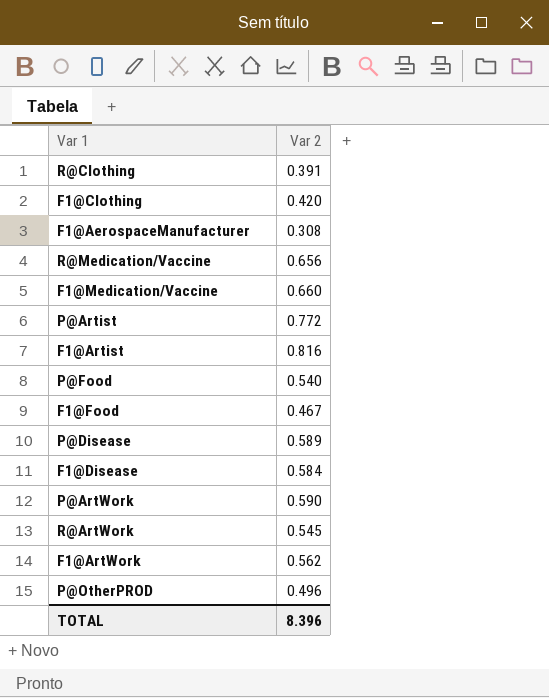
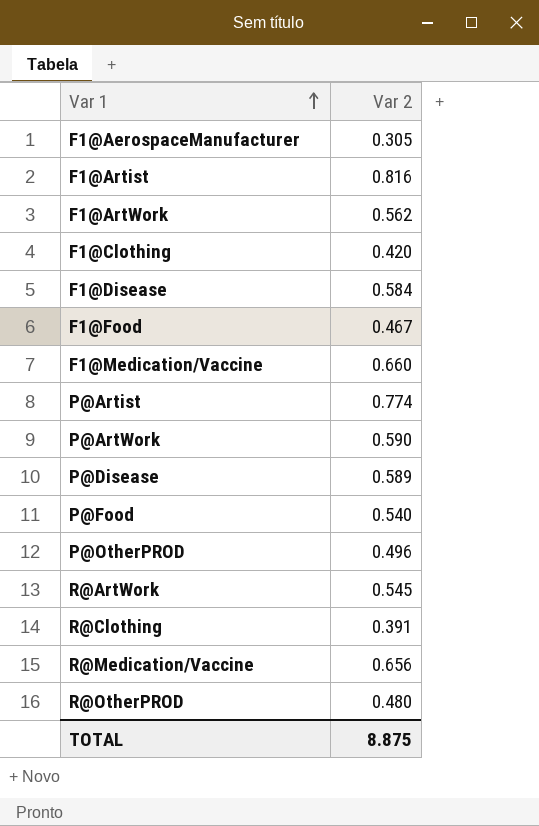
row order: none -> Var 1 ascending
F1@AerospaceManufacturer | Var 2: 0.308 -> 0.305
P@Artist | Var 2: 0.772 -> 0.774
row R@OtherPROD: none -> 0.480
TOTAL | Var 2: 8.396 -> 8.875

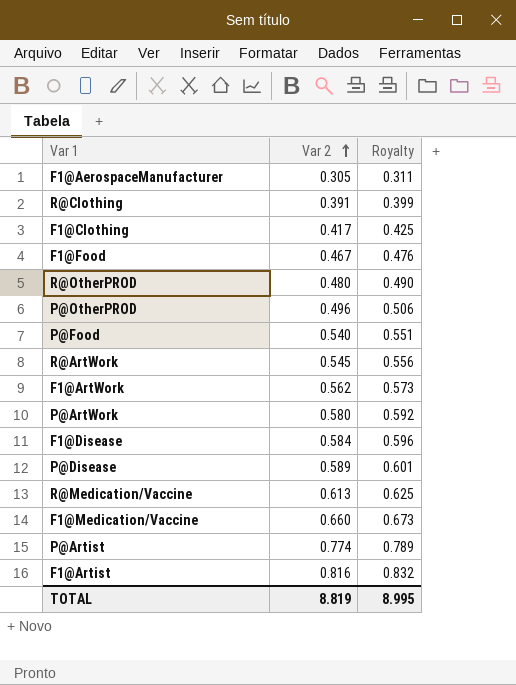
row order: Var 1 ascending -> Var 2 ascending
column Royalty | formula: none -> [Var 2] * 1.02
F1@Clothing | Var 2: 0.420 -> 0.417
P@ArtWork | Var 2: 0.590 -> 0.580
R@Medication/Vaccine | Var 2: 0.656 -> 0.613
TOTAL | Var 2: 8.875 -> 8.819

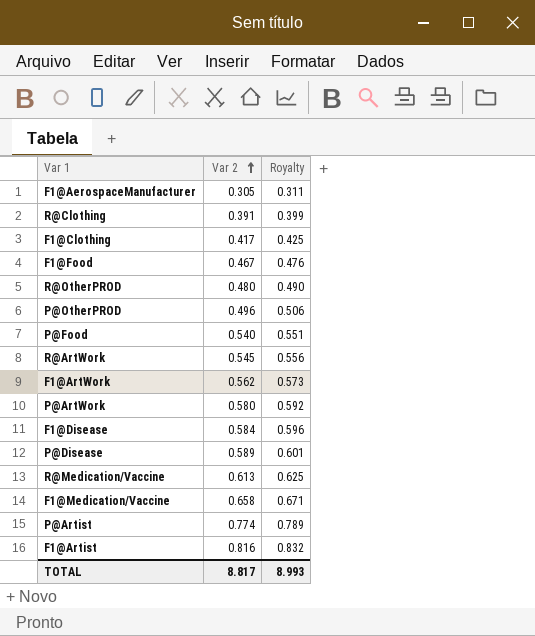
F1@Medication/Vaccine | Var 2: 0.660 -> 0.658
F1@Medication/Vaccine | Royalty: 0.673 -> 0.671
TOTAL | Var 2: 8.819 -> 8.817
TOTAL | Royalty: 8.995 -> 8.993

